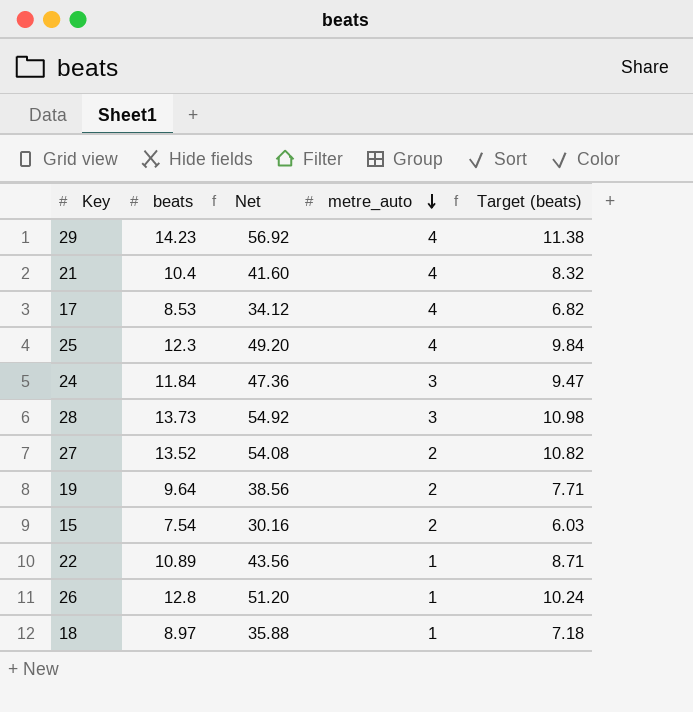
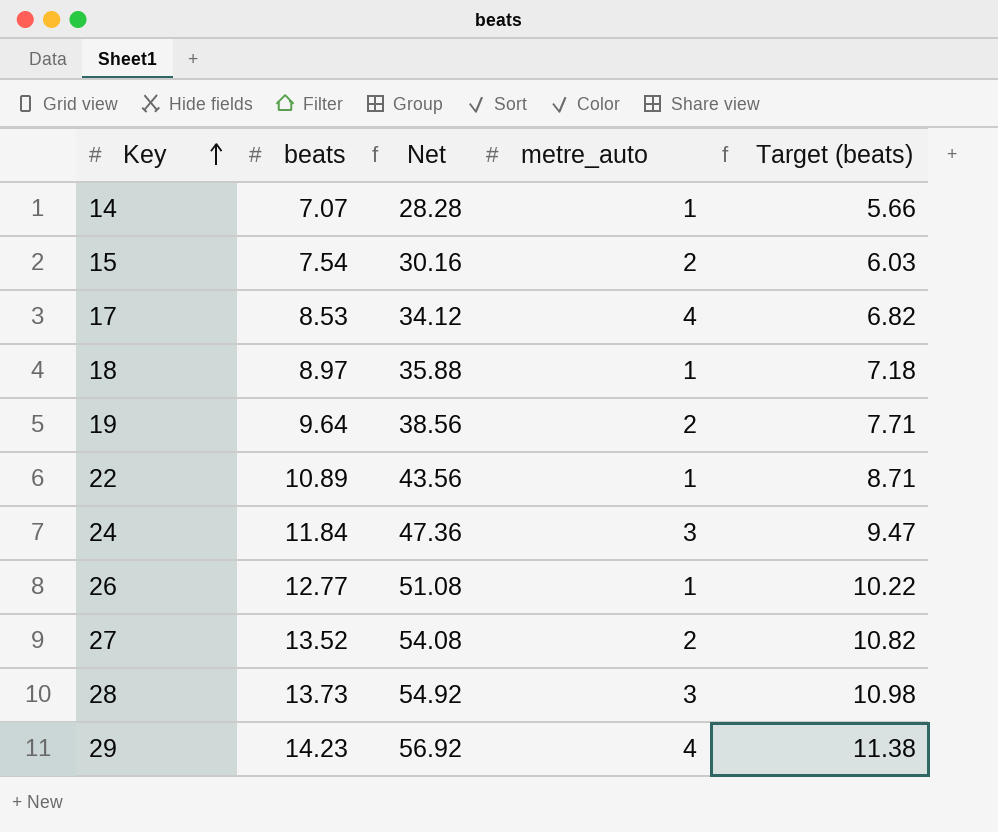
row order: metre_auto descending -> Key ascending
row 21: 10.4 | 41.60 | 4 | 8.32 -> none
row 25: 12.3 | 49.20 | 4 | 9.84 -> none
row 14: none -> 7.07 | 28.28 | 1 | 5.66
26 | beats: 12.8 -> 12.77
26 | Net: 51.20 -> 51.08
26 | Target (beats): 10.24 -> 10.22

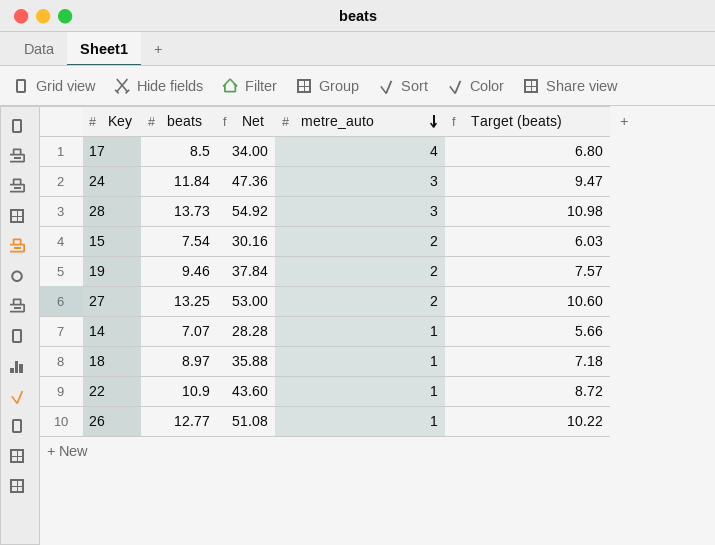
row order: Key ascending -> metre_auto descending
row 29: 14.23 | 56.92 | 4 | 11.38 -> none
17 | beats: 8.53 -> 8.5
17 | Net: 34.12 -> 34.00
17 | Target (beats): 6.82 -> 6.80
19 | beats: 9.64 -> 9.46
19 | Net: 38.56 -> 37.84
19 | Target (beats): 7.71 -> 7.57
27 | beats: 13.52 -> 13.25
27 | Net: 54.08 -> 53.00
27 | Target (beats): 10.82 -> 10.60
22 | beats: 10.89 -> 10.9
22 | Net: 43.56 -> 43.60
22 | Target (beats): 8.71 -> 8.72

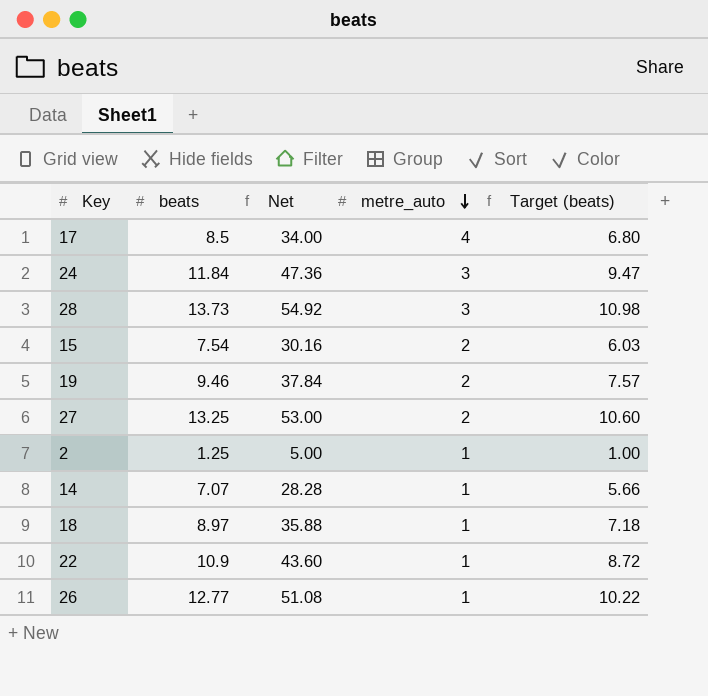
row 2: none -> 1.25 | 5.00 | 1 | 1.00

